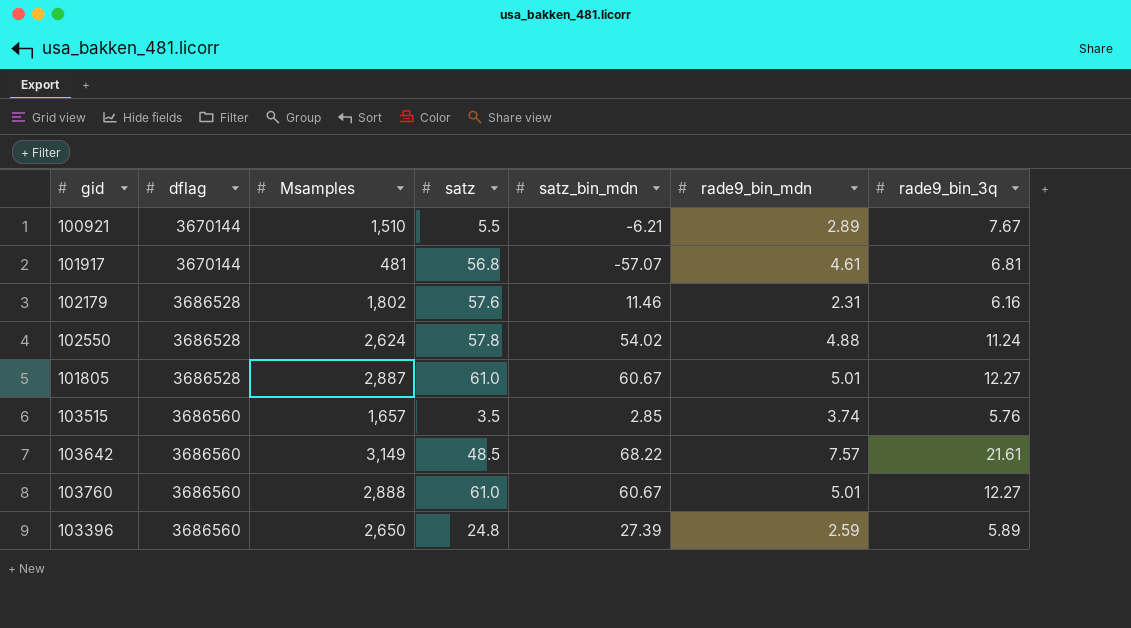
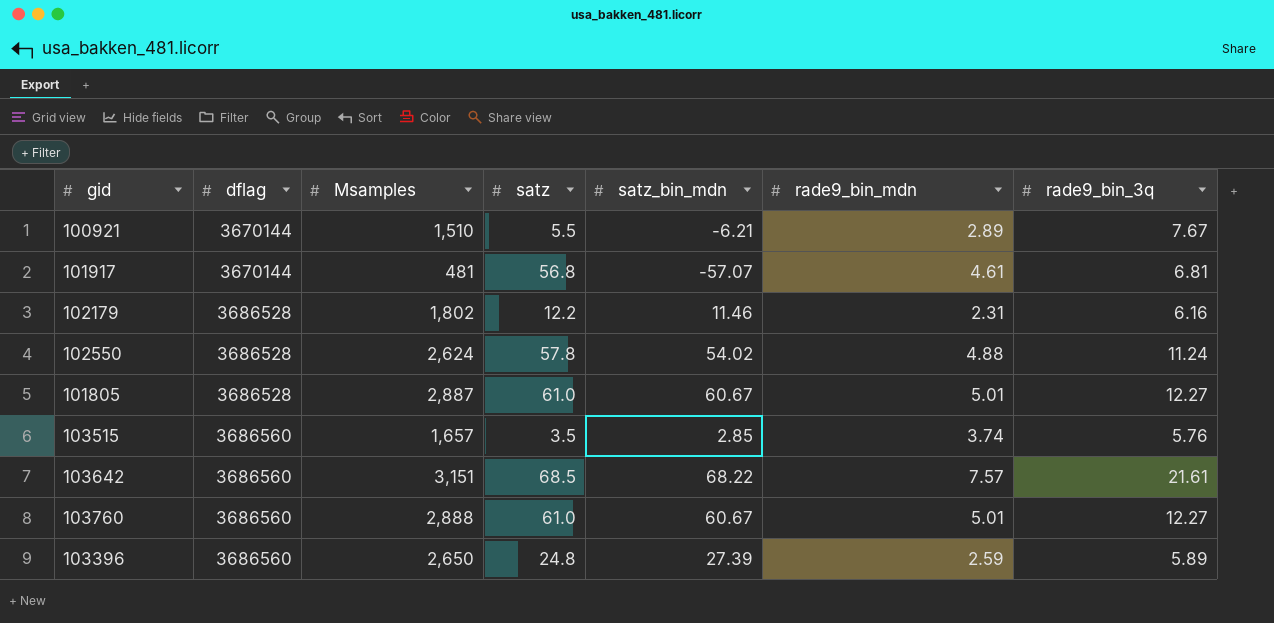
102179 | satz: 57.6 -> 12.2
103642 | Msamples: 3,149 -> 3,151
103642 | satz: 48.5 -> 68.5

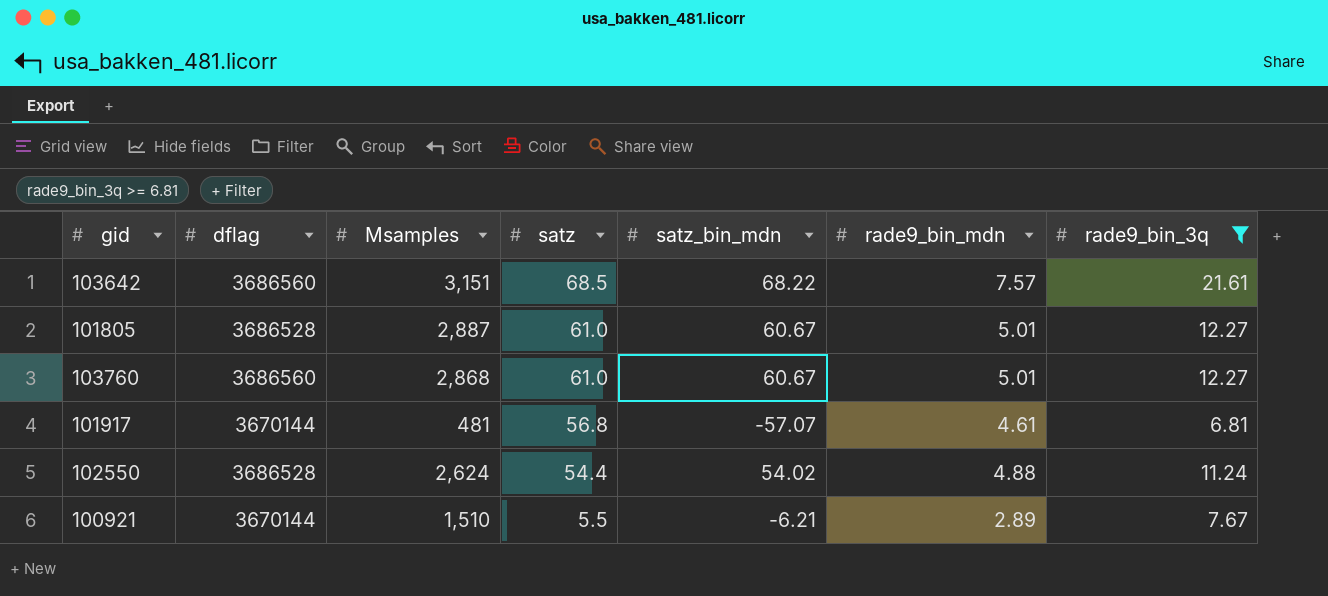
filter: none -> rade9_bin_3q >= 6.81
row order: dflag ascending -> satz descending
103760 | Msamples: 2,888 -> 2,868
102550 | satz: 57.8 -> 54.4

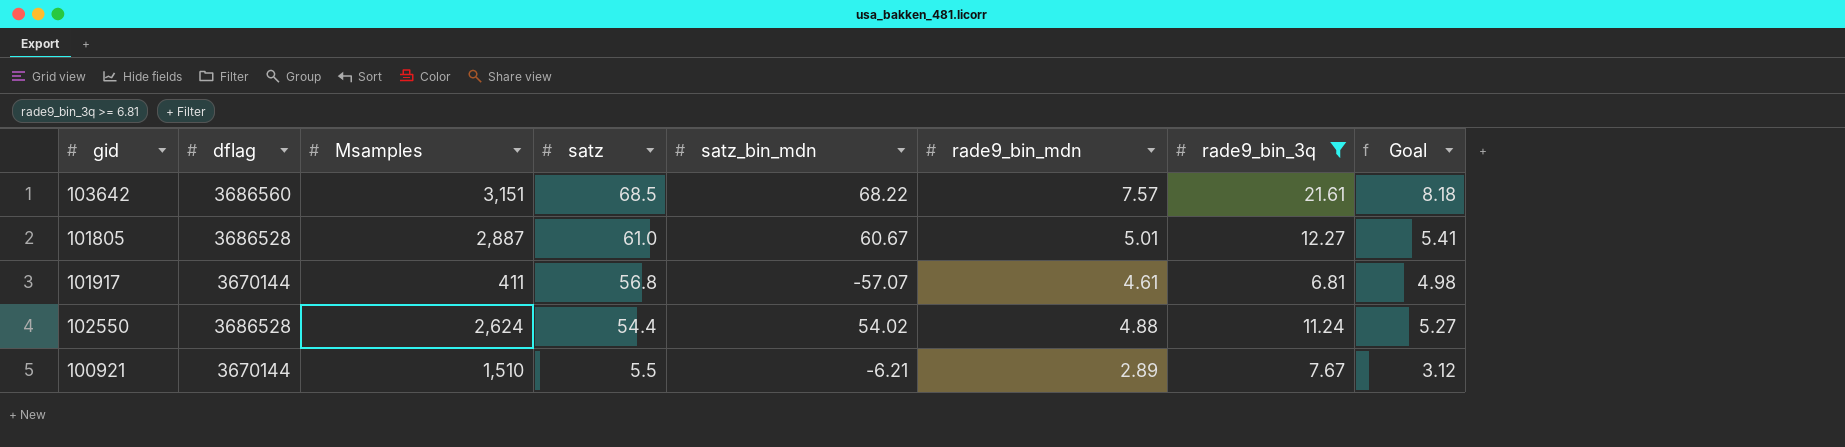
column Goal | formula: none -> [rade9_bin_mdn] * 1.08
row 103760: 3686560 | 2,868 | 61.0 | 60.67 | 5.01 | 12.27 -> none
101917 | Msamples: 481 -> 411

